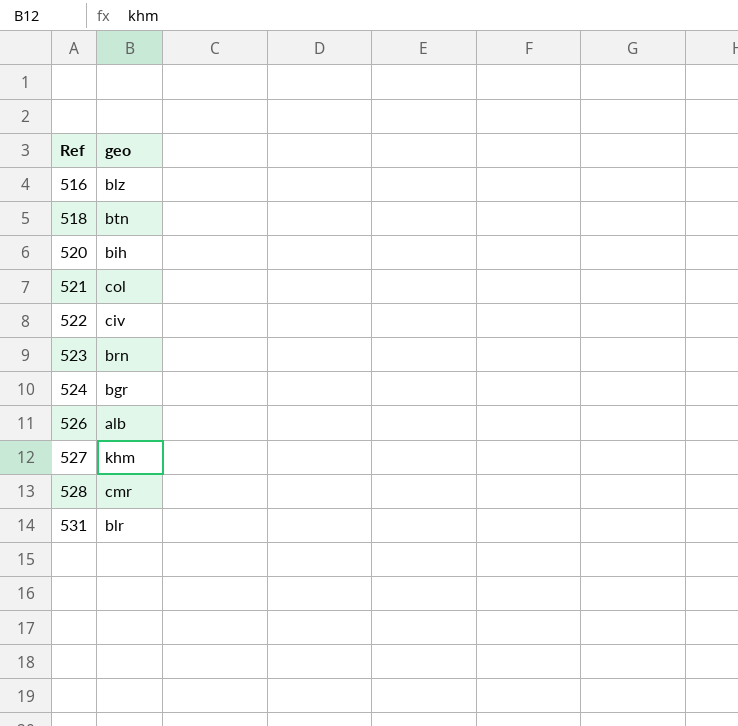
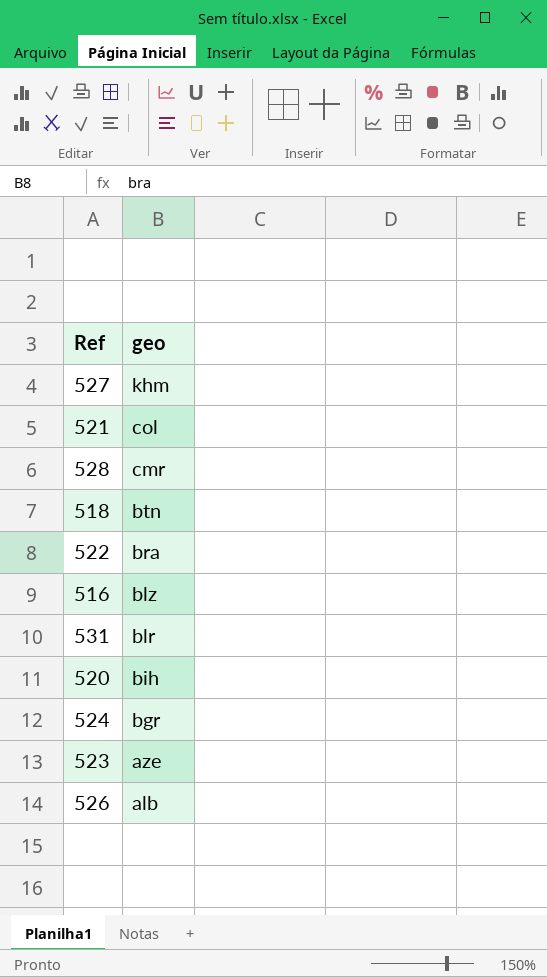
row order: Ref ascending -> geo descending
522 | geo: civ -> bra
523 | geo: brn -> aze

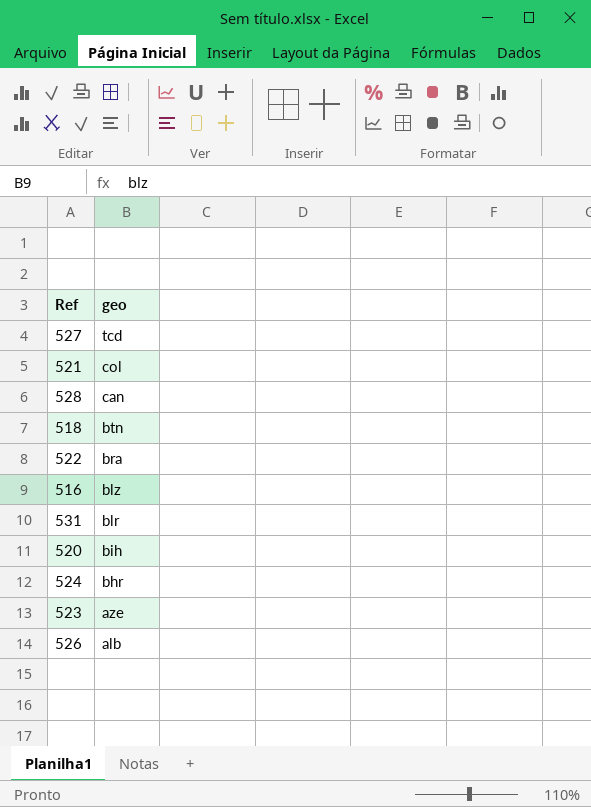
527 | geo: khm -> tcd
528 | geo: cmr -> can
524 | geo: bgr -> bhr

